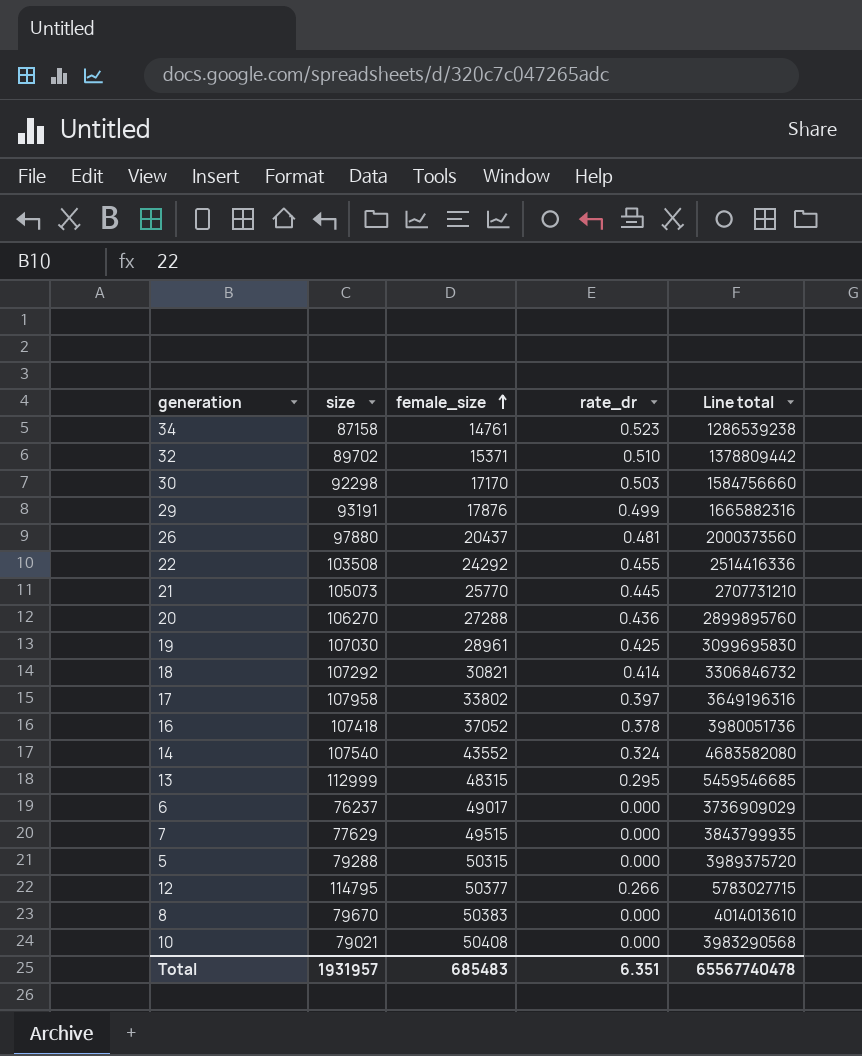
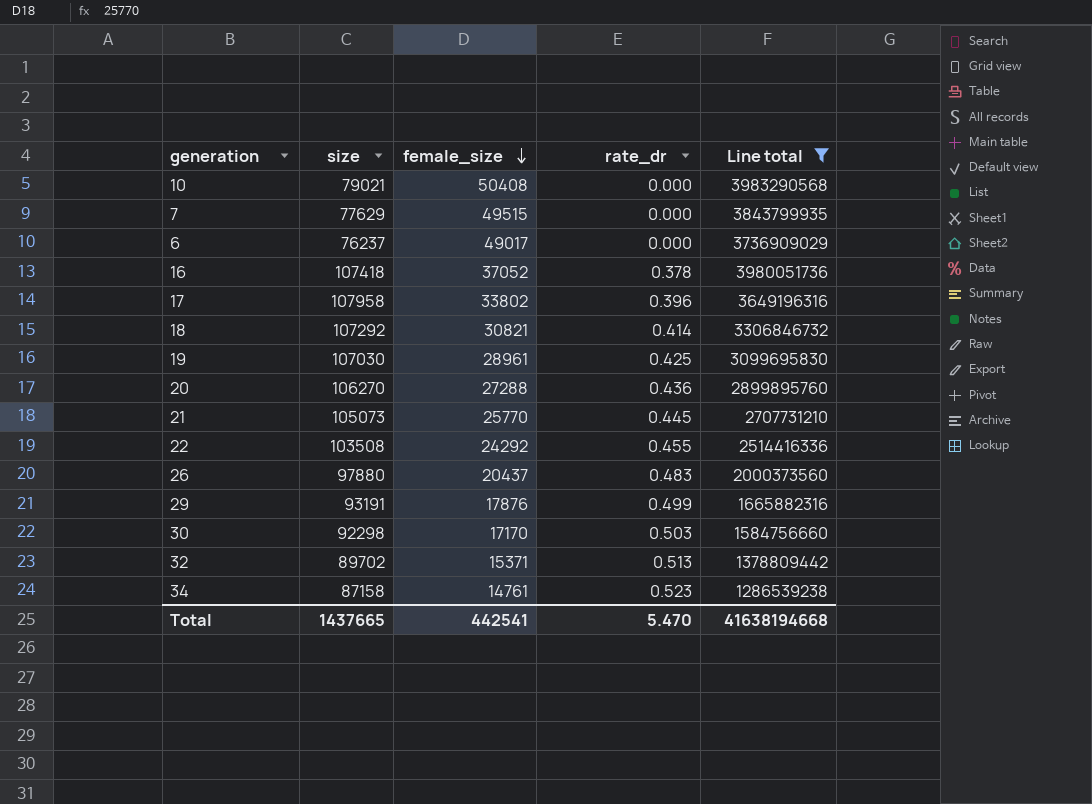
filter: none -> Line total <= 3983290568
row order: female_size ascending -> female_size descending
17 | rate_dr: 0.397 -> 0.396
26 | rate_dr: 0.481 -> 0.483
32 | rate_dr: 0.510 -> 0.513
Total | size: 1931957 -> 1437665
Total | female_size: 685483 -> 442541
Total | rate_dr: 6.351 -> 5.470
Total | Line total: 65567740478 -> 41638194668

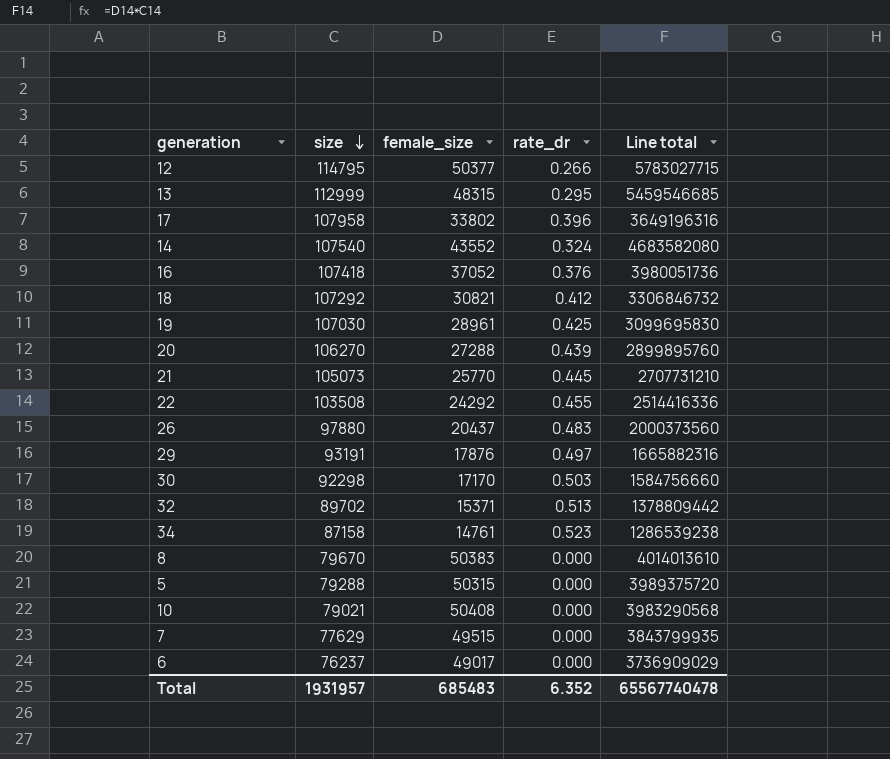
filter: Line total <= 3983290568 -> none
row order: female_size descending -> size descending
16 | rate_dr: 0.378 -> 0.376
18 | rate_dr: 0.414 -> 0.412
20 | rate_dr: 0.436 -> 0.439
29 | rate_dr: 0.499 -> 0.497
Total | size: 1437665 -> 1931957
Total | female_size: 442541 -> 685483
Total | rate_dr: 5.470 -> 6.352
Total | Line total: 41638194668 -> 65567740478

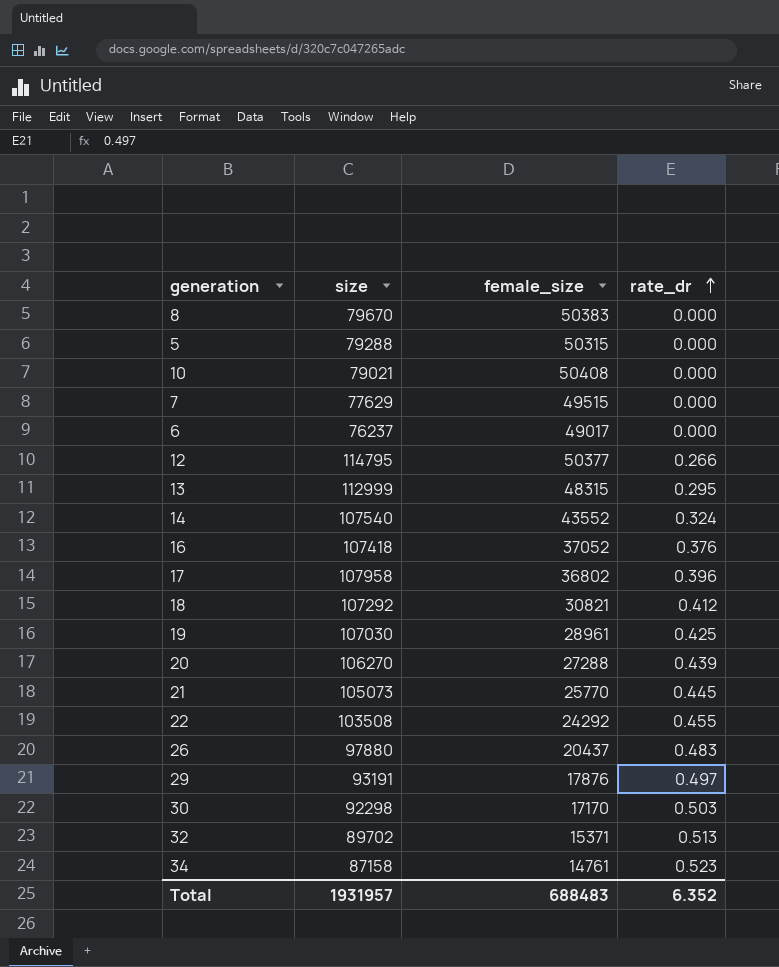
row order: size descending -> rate_dr ascending
column Line total | formula: [size] * [female_size] -> none
17 | female_size: 33802 -> 36802
Total | female_size: 685483 -> 688483

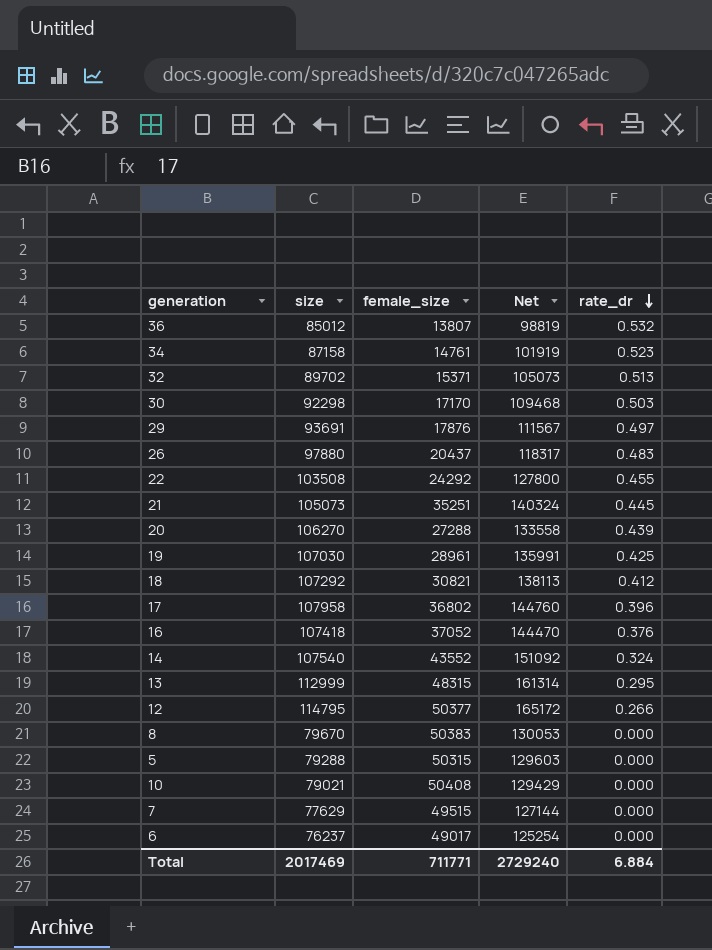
row order: rate_dr ascending -> rate_dr descending
column Net | formula: none -> [size] + [female_size]
row 36: none -> 85012 | 13807 | 98819 | 0.532
29 | size: 93191 -> 93691
21 | female_size: 25770 -> 35251
Total | size: 1931957 -> 2017469
Total | female_size: 688483 -> 711771
Total | rate_dr: 6.352 -> 6.884

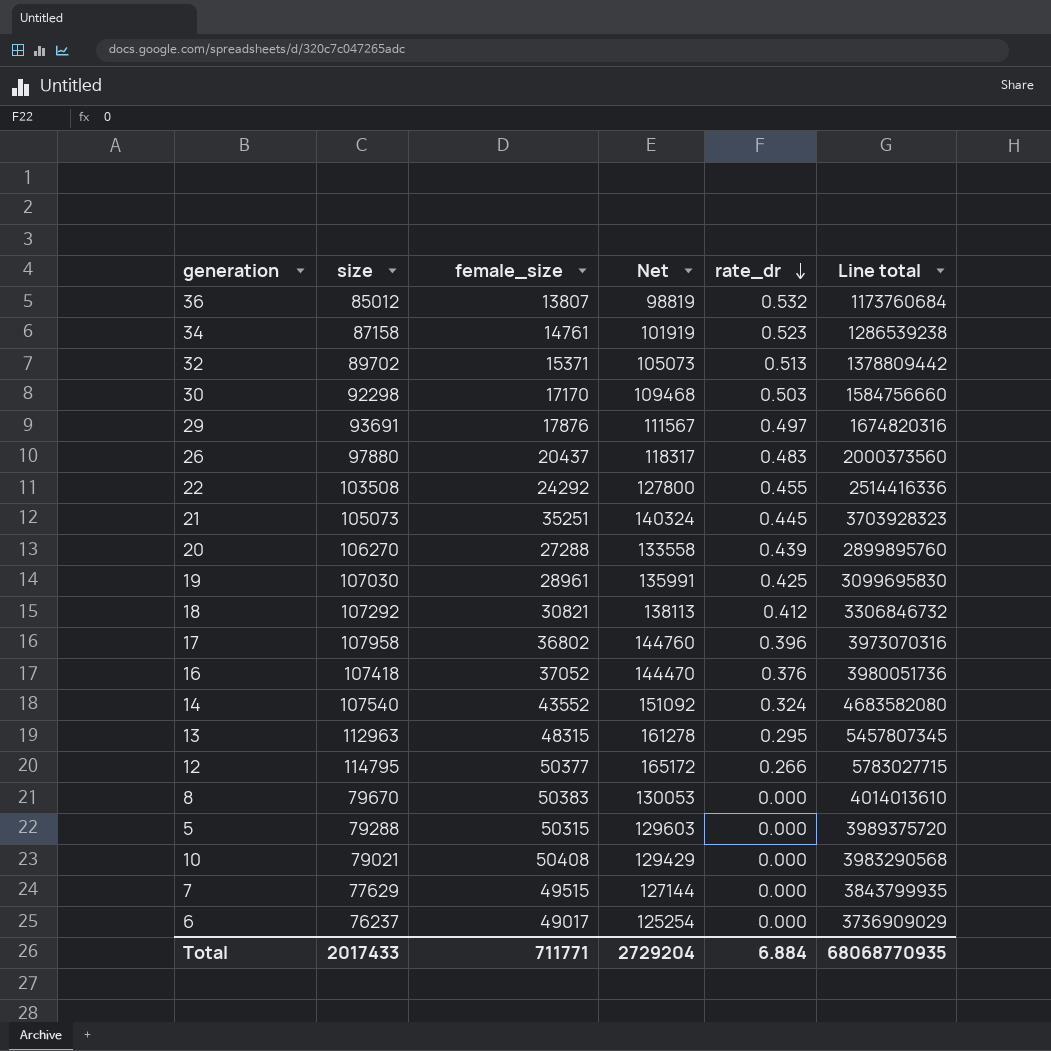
column Line total | formula: none -> [size] * [female_size]
13 | size: 112999 -> 112963
13 | Net: 161314 -> 161278
Total | size: 2017469 -> 2017433
Total | Net: 2729240 -> 2729204

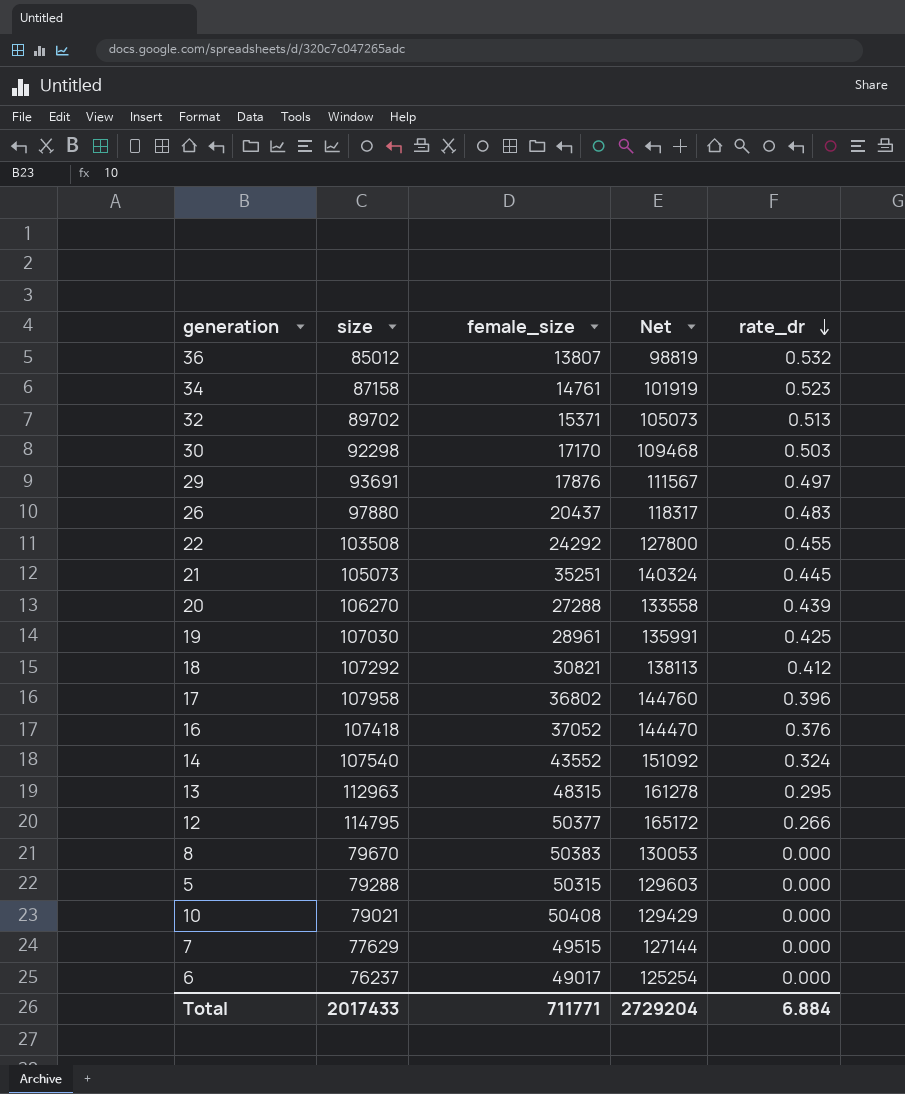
column Line total | formula: [size] * [female_size] -> none

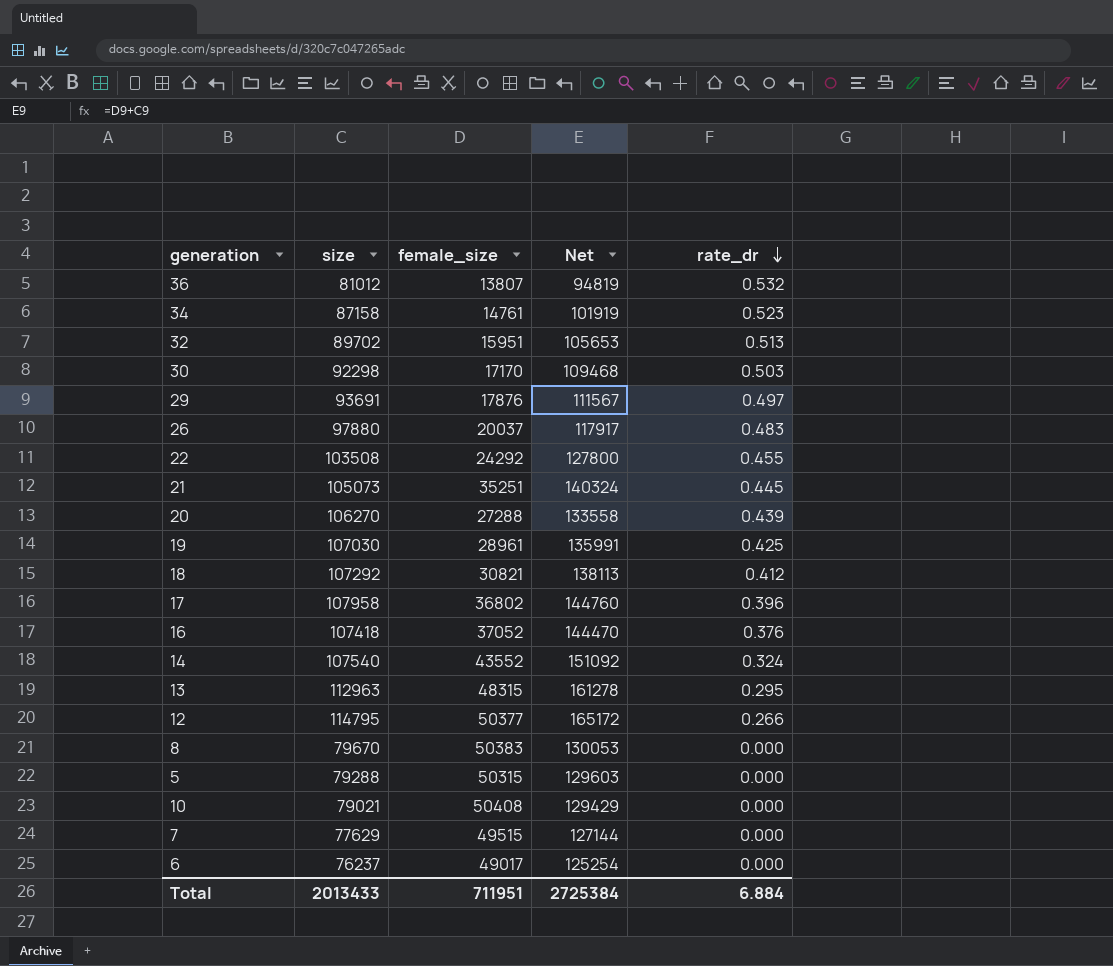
36 | size: 85012 -> 81012
36 | Net: 98819 -> 94819
32 | female_size: 15371 -> 15951
32 | Net: 105073 -> 105653
26 | female_size: 20437 -> 20037
26 | Net: 118317 -> 117917
Total | size: 2017433 -> 2013433
Total | female_size: 711771 -> 711951
Total | Net: 2729204 -> 2725384

